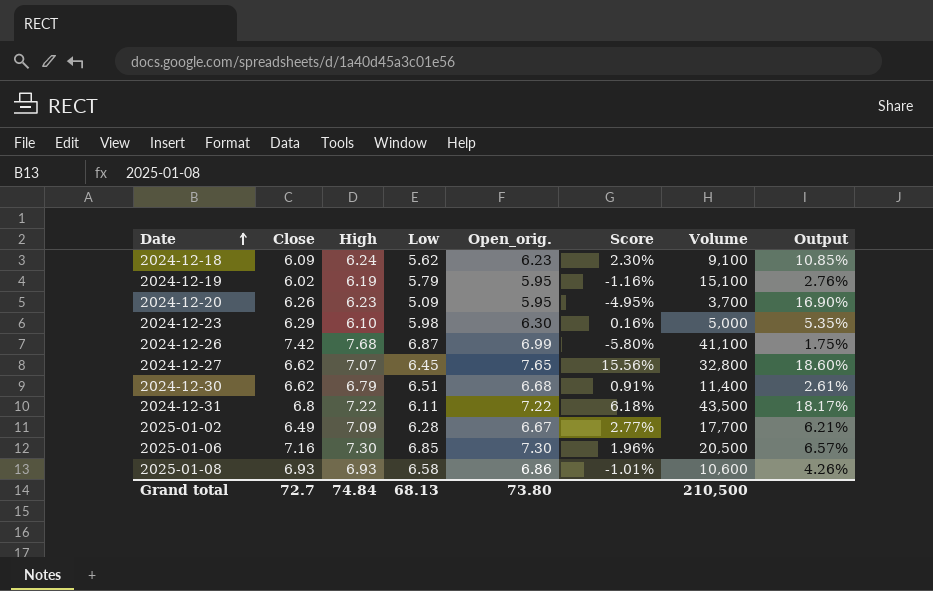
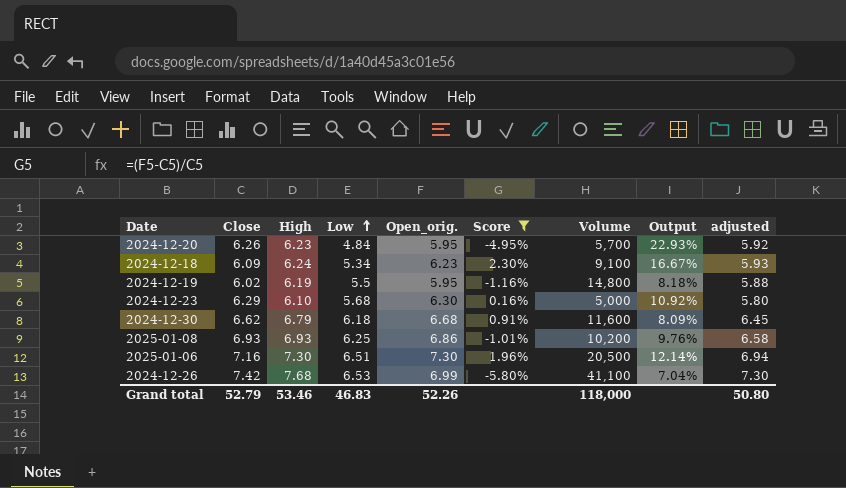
filter: none -> Score <= 2.30%
row order: Date ascending -> Low ascending
column adjusted | formula: none -> [High] * 0.95
2024-12-20 | Low: 5.09 -> 4.84
2024-12-20 | Volume: 3,700 -> 5,700
2024-12-20 | Output: 16.90% -> 22.93%
2024-12-18 | Low: 5.62 -> 5.34
2024-12-18 | Output: 10.85% -> 16.67%
2024-12-19 | Low: 5.79 -> 5.5
2024-12-19 | Volume: 15,100 -> 14,800
2024-12-19 | Output: 2.76% -> 8.18%
2024-12-23 | Low: 5.98 -> 5.68
2024-12-23 | Output: 5.35% -> 10.92%
2024-12-30 | Low: 6.51 -> 6.18
2024-12-30 | Volume: 11,400 -> 11,600
2024-12-30 | Output: 2.61% -> 8.09%
2025-01-08 | Low: 6.58 -> 6.25
2025-01-08 | Volume: 10,600 -> 10,200
2025-01-08 | Output: 4.26% -> 9.76%
2025-01-06 | Low: 6.85 -> 6.51
2025-01-06 | Output: 6.57% -> 12.14%
2024-12-26 | Low: 6.87 -> 6.53
2024-12-26 | Output: 1.75% -> 7.04%
Grand total | Close: 72.7 -> 52.79
Grand total | High: 74.84 -> 53.46
Grand total | Low: 68.13 -> 46.83
Grand total | Open_orig.: 73.80 -> 52.26
Grand total | Volume: 210,500 -> 118,000

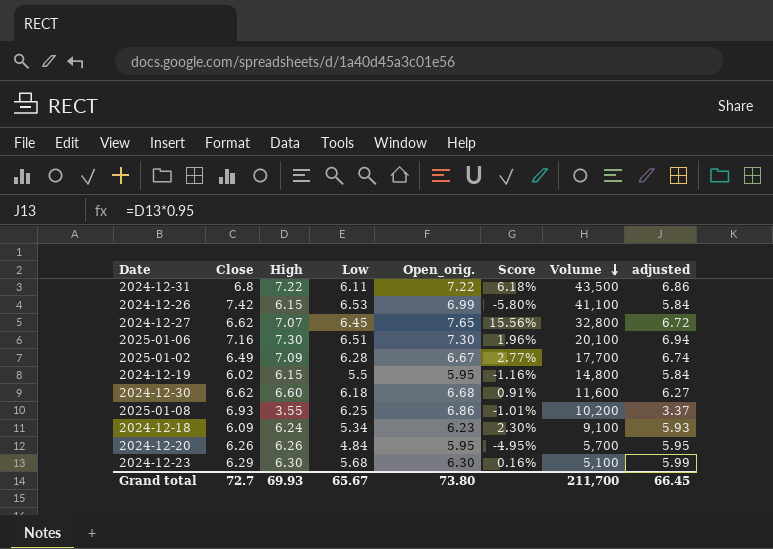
filter: Score <= 2.30% -> none
row order: Low ascending -> Volume descending
column Output | formula: ([Open_orig.] - [Low]) / [Low] -> none
2024-12-26 | High: 7.68 -> 6.15
2024-12-26 | adjusted: 7.30 -> 5.84
2025-01-06 | Volume: 20,500 -> 20,100
2024-12-19 | High: 6.19 -> 6.15
2024-12-19 | adjusted: 5.88 -> 5.84
2024-12-30 | High: 6.79 -> 6.60
2024-12-30 | adjusted: 6.45 -> 6.27
2025-01-08 | High: 6.93 -> 3.55
2025-01-08 | adjusted: 6.58 -> 3.37
2024-12-20 | High: 6.23 -> 6.26
2024-12-20 | adjusted: 5.92 -> 5.95
2024-12-23 | High: 6.10 -> 6.30
2024-12-23 | Volume: 5,000 -> 5,100
2024-12-23 | adjusted: 5.80 -> 5.99
Grand total | Close: 52.79 -> 72.7
Grand total | High: 53.46 -> 69.93
Grand total | Low: 46.83 -> 65.67
Grand total | Open_orig.: 52.26 -> 73.80
Grand total | Volume: 118,000 -> 211,700
Grand total | adjusted: 50.80 -> 66.45

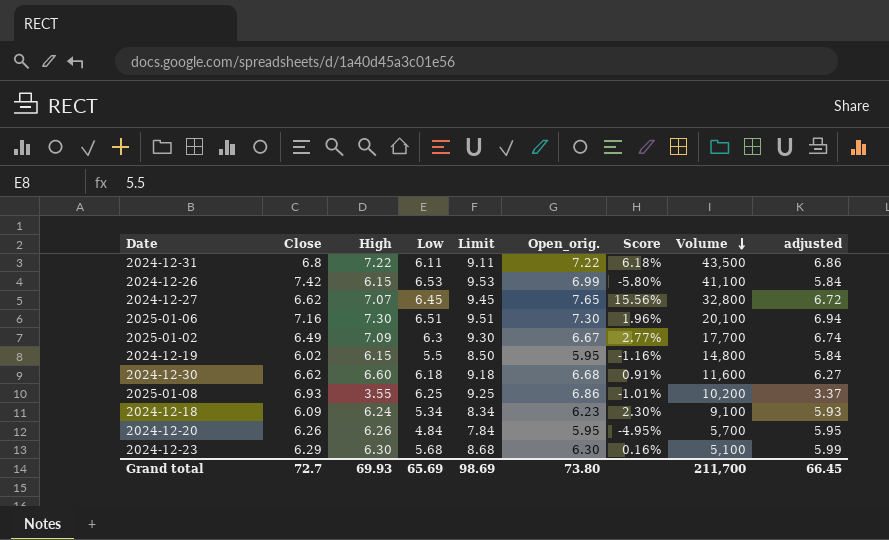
column Limit | formula: none -> [Low] + 3
2025-01-02 | Low: 6.28 -> 6.3
Grand total | Low: 65.67 -> 65.69

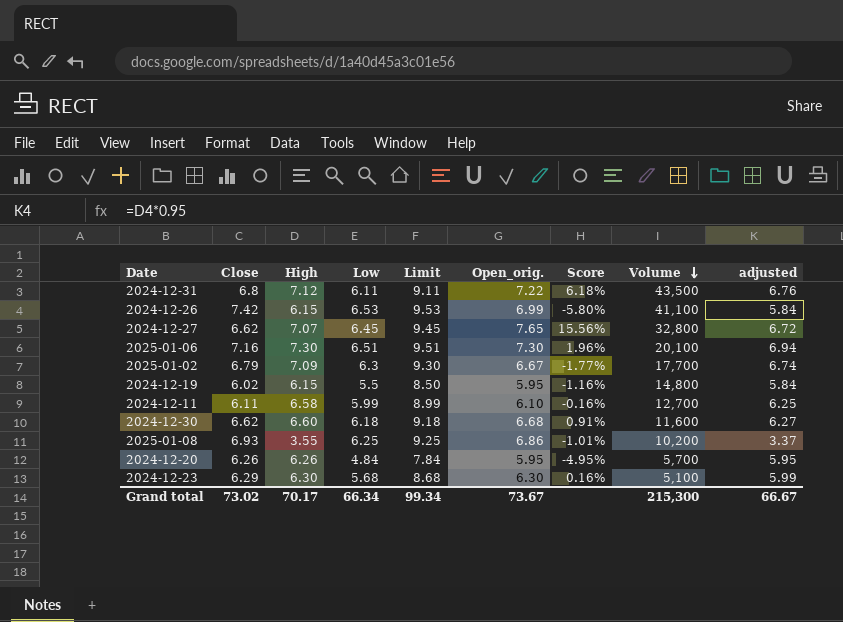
row 2024-12-18: 6.09 | 6.24 | 5.34 | 8.34 | 6.23 | 2.30% | 9,100 | 5.93 -> none
2024-12-31 | High: 7.22 -> 7.12
2024-12-31 | adjusted: 6.86 -> 6.76
2025-01-02 | Close: 6.49 -> 6.79
2025-01-02 | Score: 2.77% -> -1.77%
row 2024-12-11: none -> 6.11 | 6.58 | 5.99 | 8.99 | 6.10 | -0.16% | 12,700 | 6.25
Grand total | Close: 72.7 -> 73.02
Grand total | High: 69.93 -> 70.17
Grand total | Low: 65.69 -> 66.34
Grand total | Limit: 98.69 -> 99.34
Grand total | Open_orig.: 73.80 -> 73.67
Grand total | Volume: 211,700 -> 215,300
Grand total | adjusted: 66.45 -> 66.67

